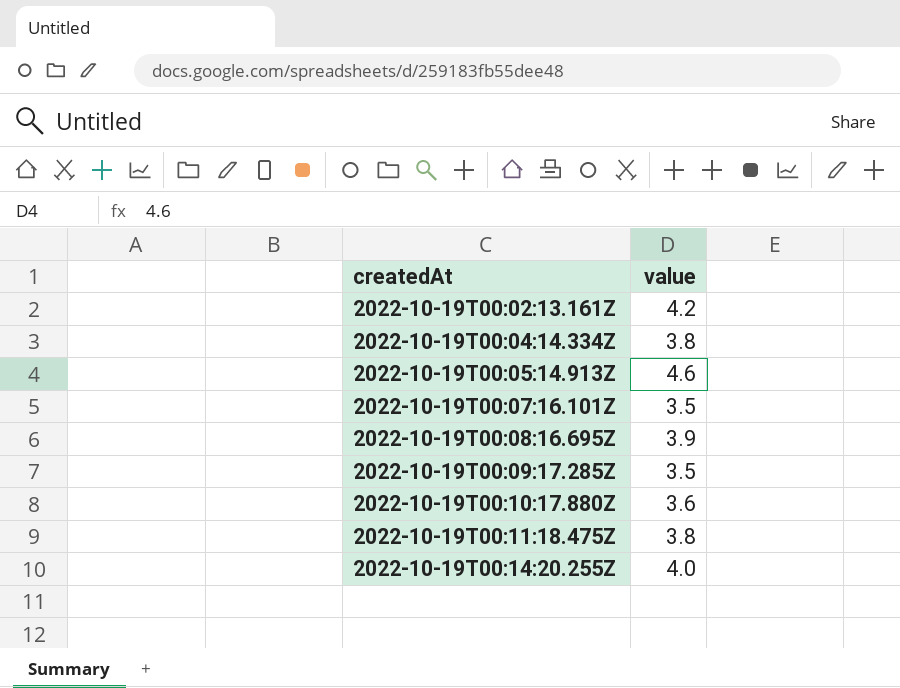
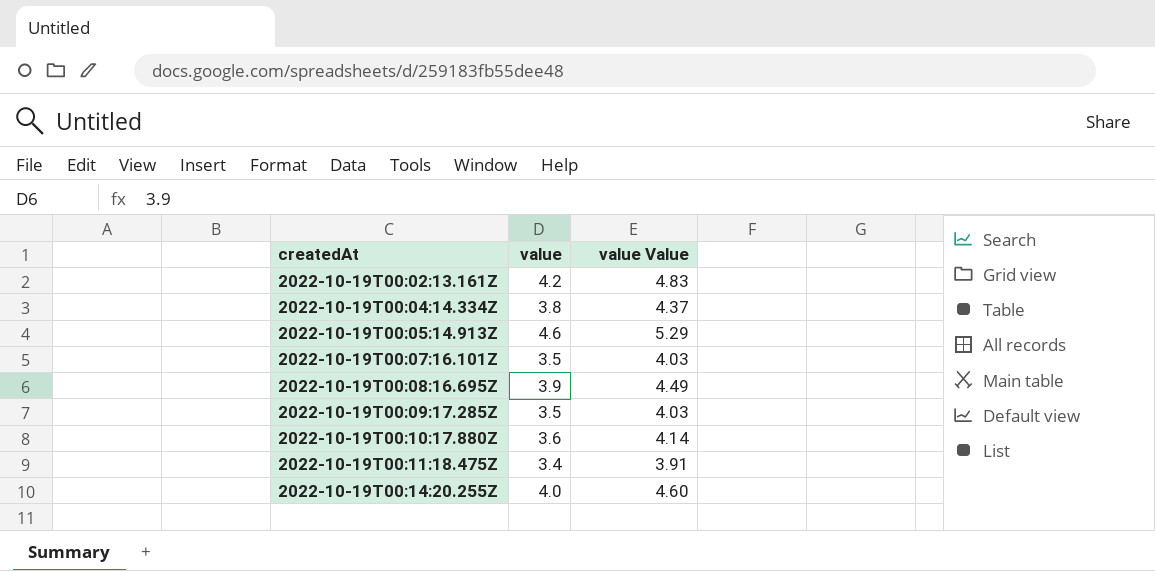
column value Value | formula: none -> [value] * 1.15
2022-10-19T00:11:18.475Z | value: 3.8 -> 3.4

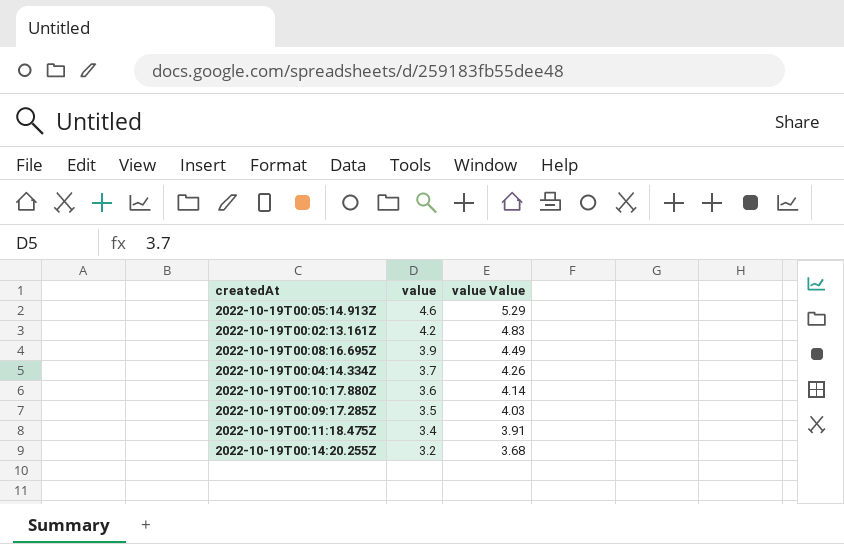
row order: createdAt ascending -> value descending
row 2022-10-19T00:07:16.101Z: 3.5 | 4.03 -> none
2022-10-19T00:04:14.334Z | value: 3.8 -> 3.7
2022-10-19T00:04:14.334Z | value Value: 4.37 -> 4.26
2022-10-19T00:14:20.255Z | value: 4.0 -> 3.2
2022-10-19T00:14:20.255Z | value Value: 4.60 -> 3.68

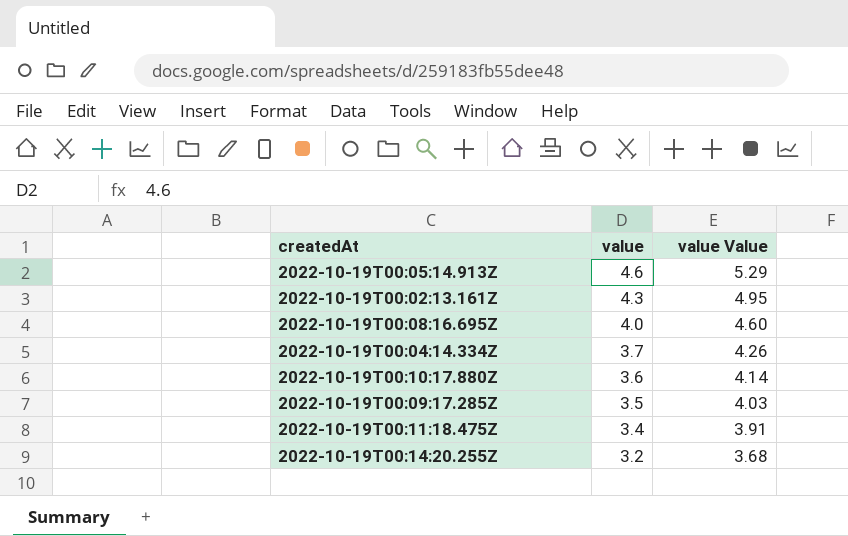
2022-10-19T00:02:13.161Z | value: 4.2 -> 4.3
2022-10-19T00:02:13.161Z | value Value: 4.83 -> 4.95
2022-10-19T00:08:16.695Z | value: 3.9 -> 4.0
2022-10-19T00:08:16.695Z | value Value: 4.49 -> 4.60

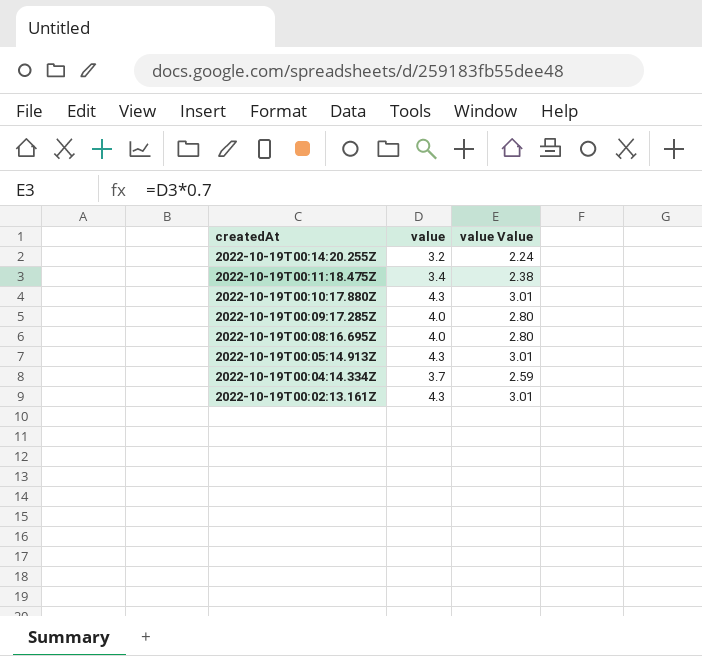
row order: value descending -> createdAt descending
column value Value | formula: [value] * 1.15 -> [value] * 0.7
2022-10-19T00:10:17.880Z | value: 3.6 -> 4.3
2022-10-19T00:09:17.285Z | value: 3.5 -> 4.0
2022-10-19T00:05:14.913Z | value: 4.6 -> 4.3

